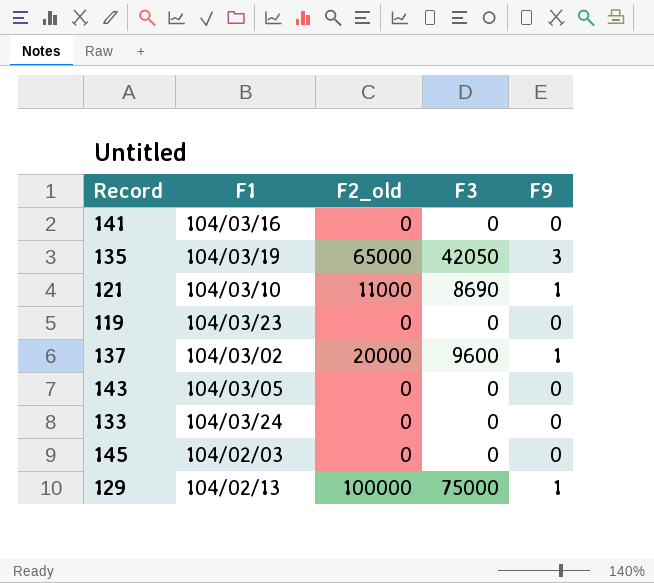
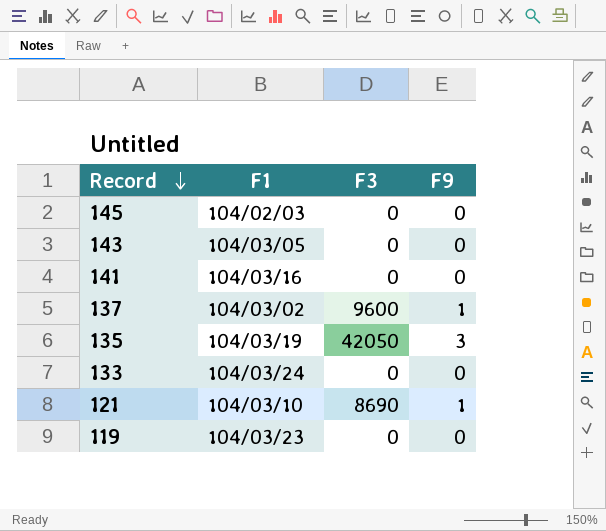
row order: none -> Record descending
column F2_old | position: 3 -> none
row 129: 104/02/13 | 100000 | 75000 | 1 -> none

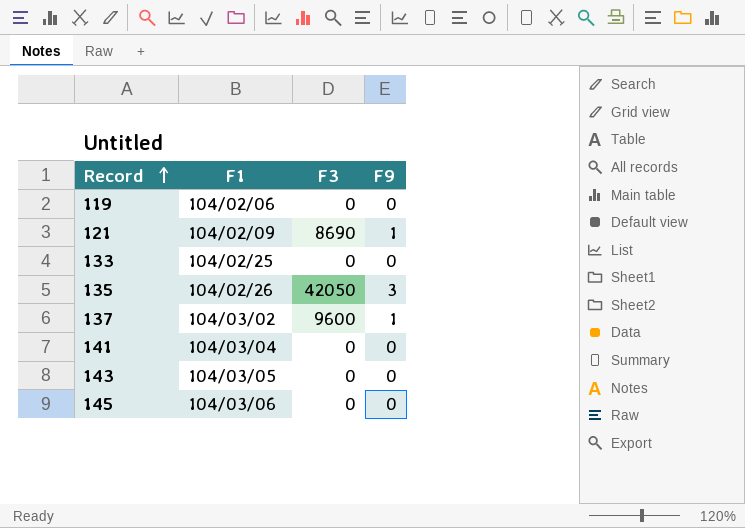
row order: Record descending -> Record ascending
119 | F1: 104/03/23 -> 104/02/06
121 | F1: 104/03/10 -> 104/02/09
133 | F1: 104/03/24 -> 104/02/25
135 | F1: 104/03/19 -> 104/02/26
141 | F1: 104/03/16 -> 104/03/04
145 | F1: 104/02/03 -> 104/03/06

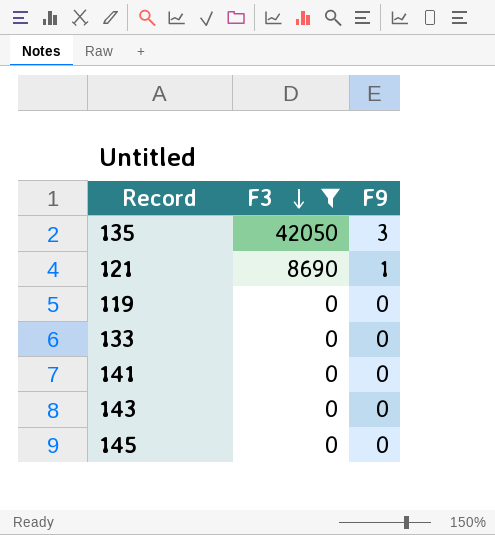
filter: none -> F3 != 9600
row order: Record ascending -> F3 descending
column F1 | position: 2 -> none

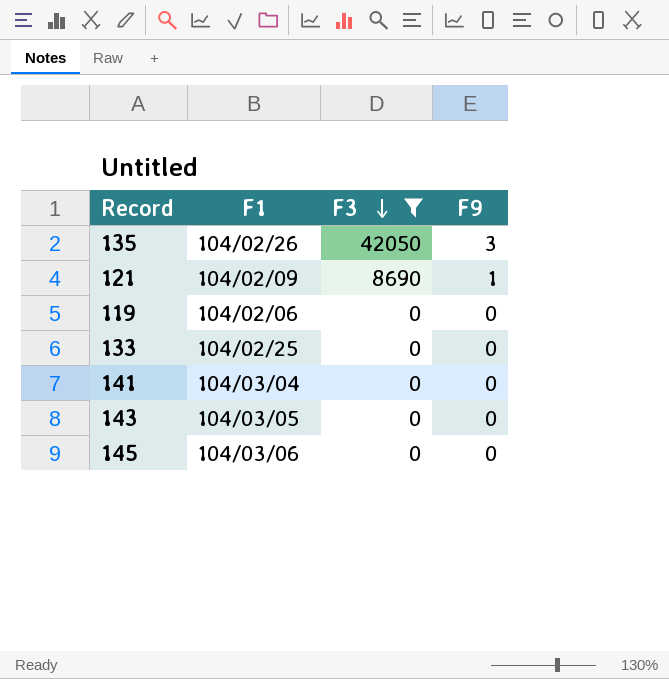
column F1 | position: none -> 2

